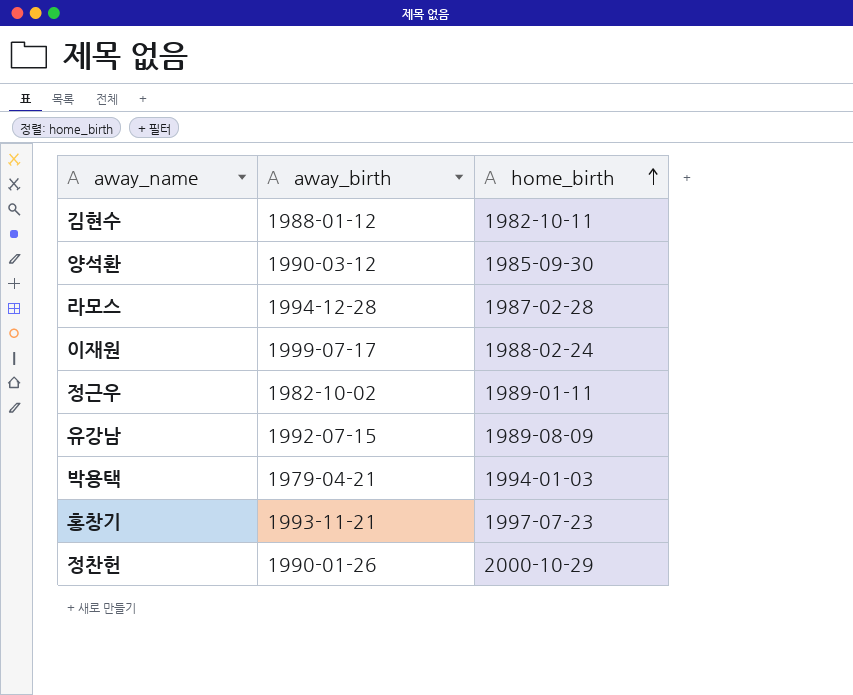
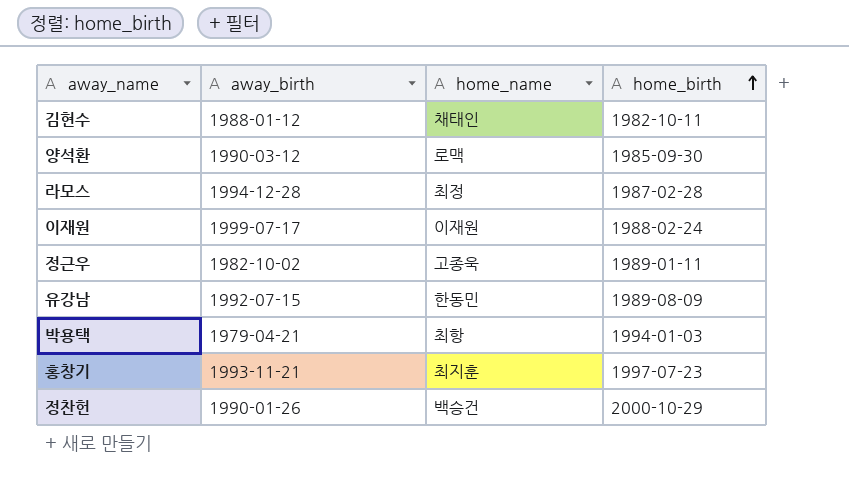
column home_name | position: none -> 3

